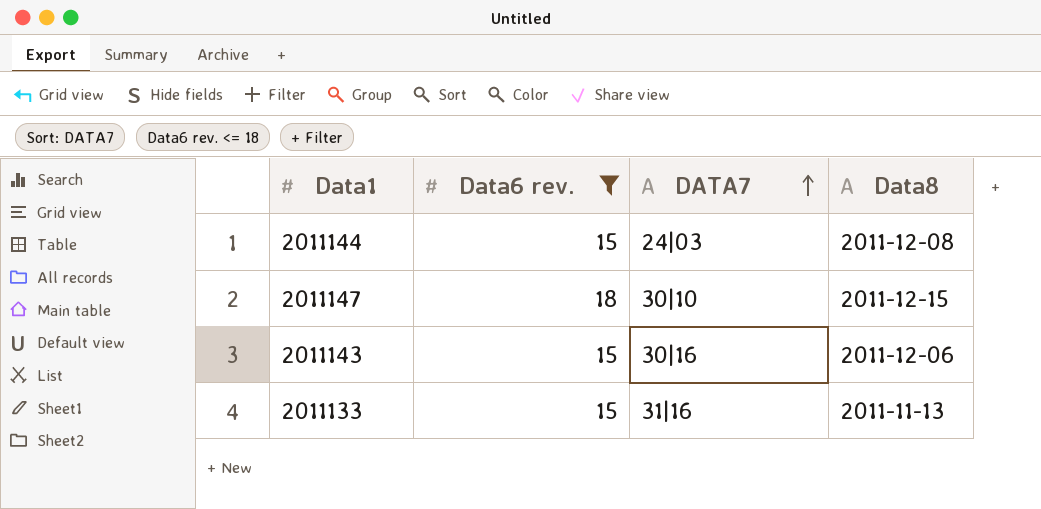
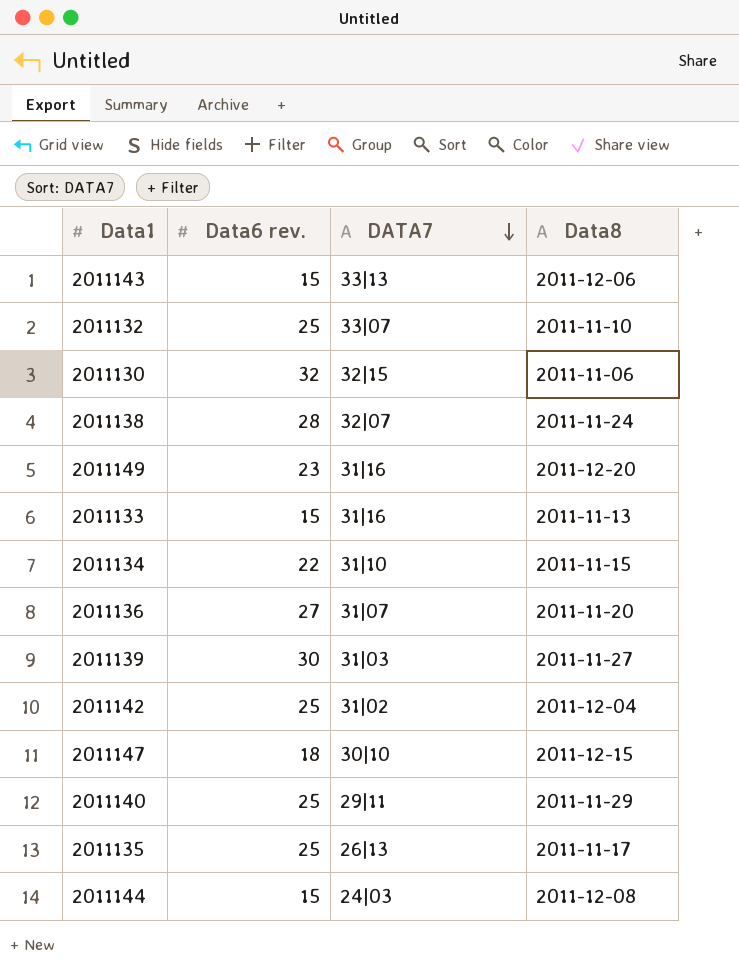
filter: Data6 rev. <= 18 -> none
row order: DATA7 ascending -> DATA7 descending
2011143 | DATA7: 30|16 -> 33|13

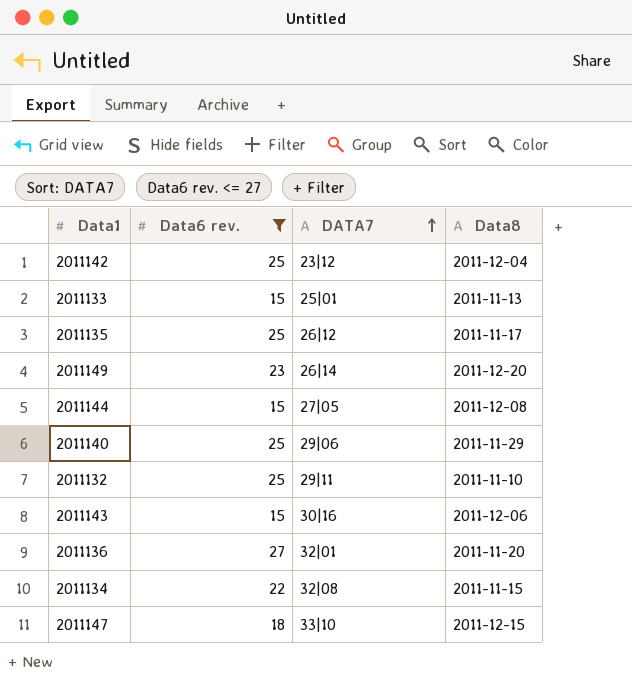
filter: none -> Data6 rev. <= 27
row order: DATA7 descending -> DATA7 ascending
2011142 | DATA7: 31|02 -> 23|12
2011133 | DATA7: 31|16 -> 25|01
2011135 | DATA7: 26|13 -> 26|12
2011149 | DATA7: 31|16 -> 26|14
2011144 | DATA7: 24|03 -> 27|05
2011140 | DATA7: 29|11 -> 29|06
2011132 | DATA7: 33|07 -> 29|11
2011143 | DATA7: 33|13 -> 30|16
2011136 | DATA7: 31|07 -> 32|01
2011134 | DATA7: 31|10 -> 32|08
2011147 | DATA7: 30|10 -> 33|10

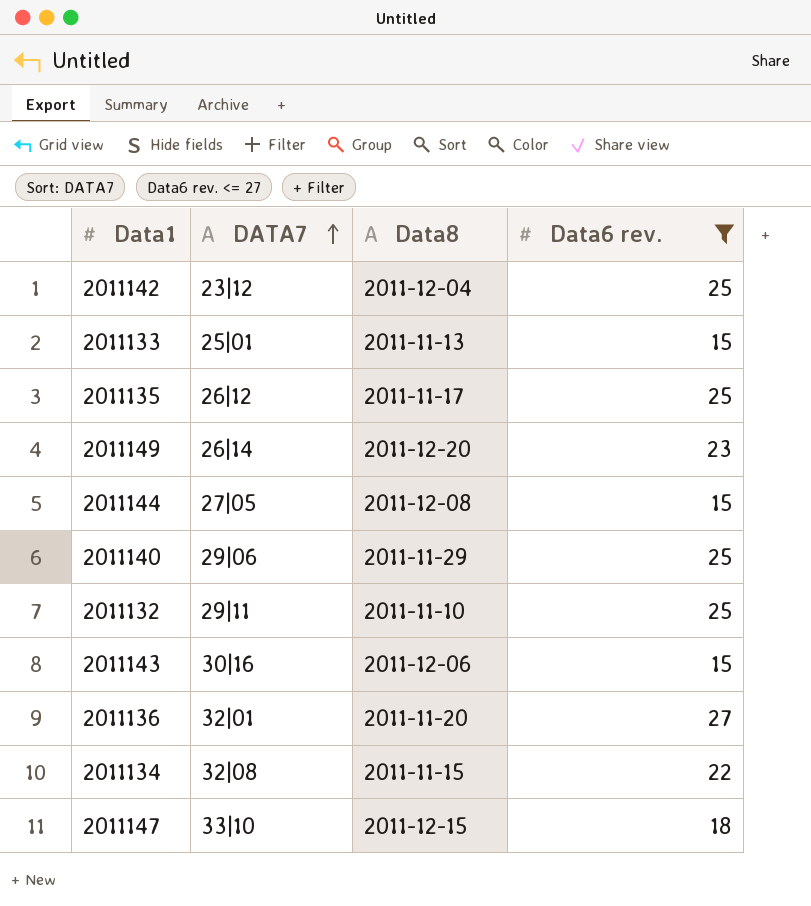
column Data6 rev. | position: 2 -> 4

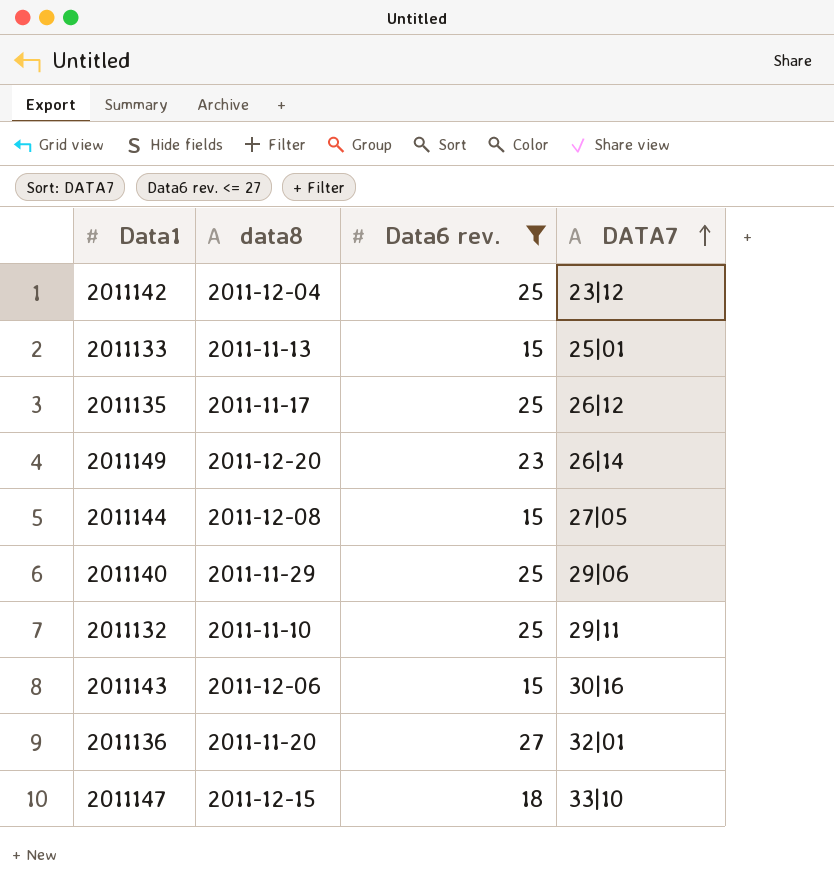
column name: Data8 -> data8
column DATA7 | position: 2 -> 4
row 2011134: 32|08 | 2011-11-15 | 22 -> none

